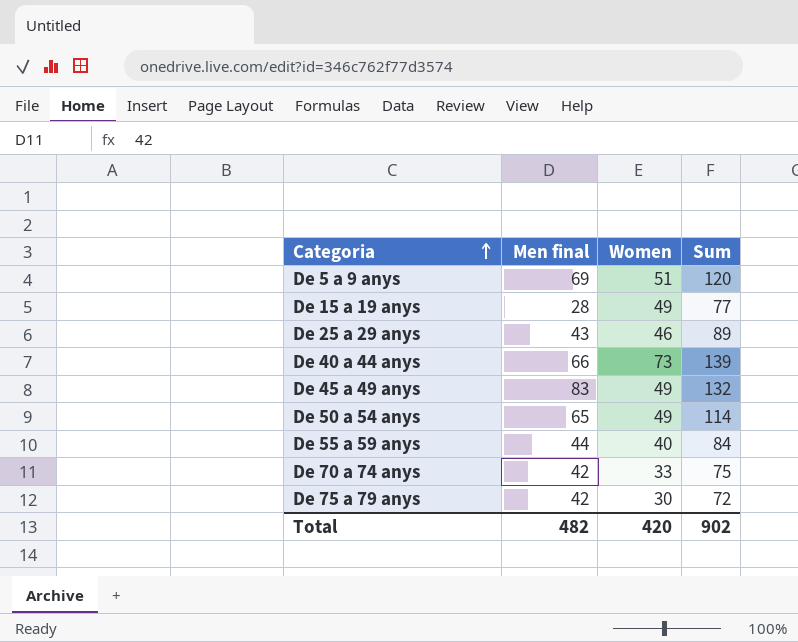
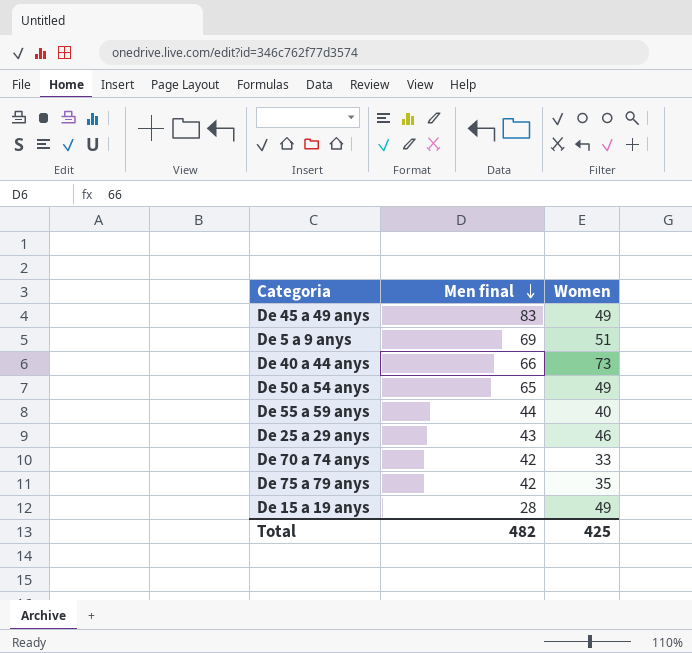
row order: Categoria ascending -> Men final descending
column Sum | formula: [Men final] + [Women] -> none
De 75 a 79 anys | Women: 30 -> 35
Total | Women: 420 -> 425

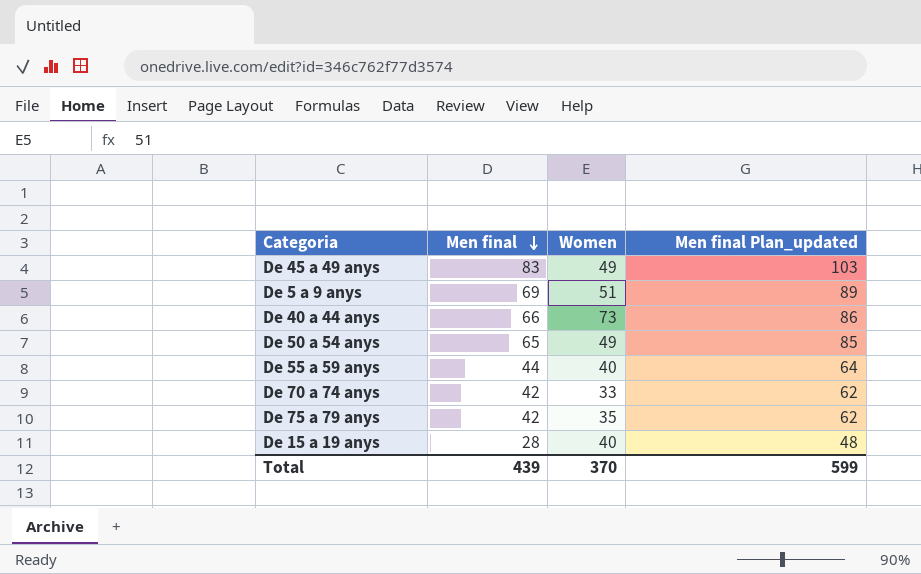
column Men final Plan_updated | formula: none -> [Men final] + 20
row De 25 a 29 anys: 43 | 46 -> none
De 15 a 19 anys | Women: 49 -> 40
Total | Men final: 482 -> 439
Total | Women: 425 -> 370

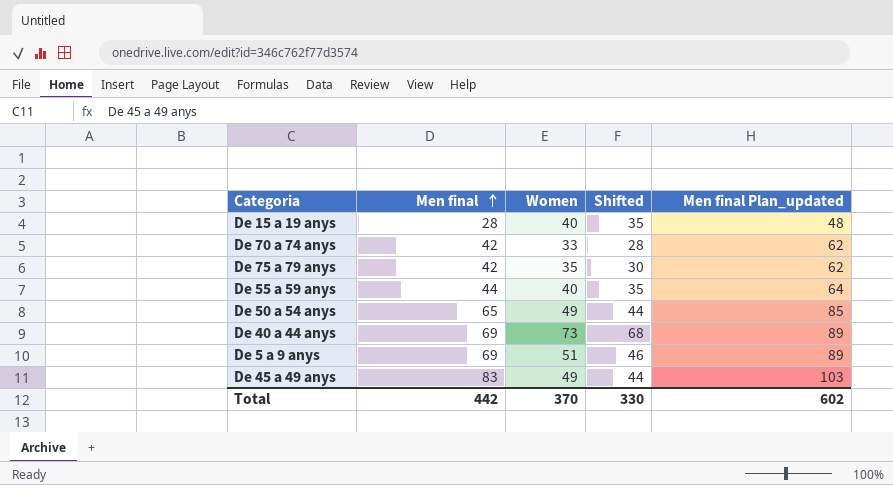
row order: Men final descending -> Men final ascending
column Shifted | formula: none -> [Women] - 5
De 40 a 44 anys | Men final: 66 -> 69
De 40 a 44 anys | Men final Plan_updated: 86 -> 89
Total | Men final: 439 -> 442
Total | Men final Plan_updated: 599 -> 602

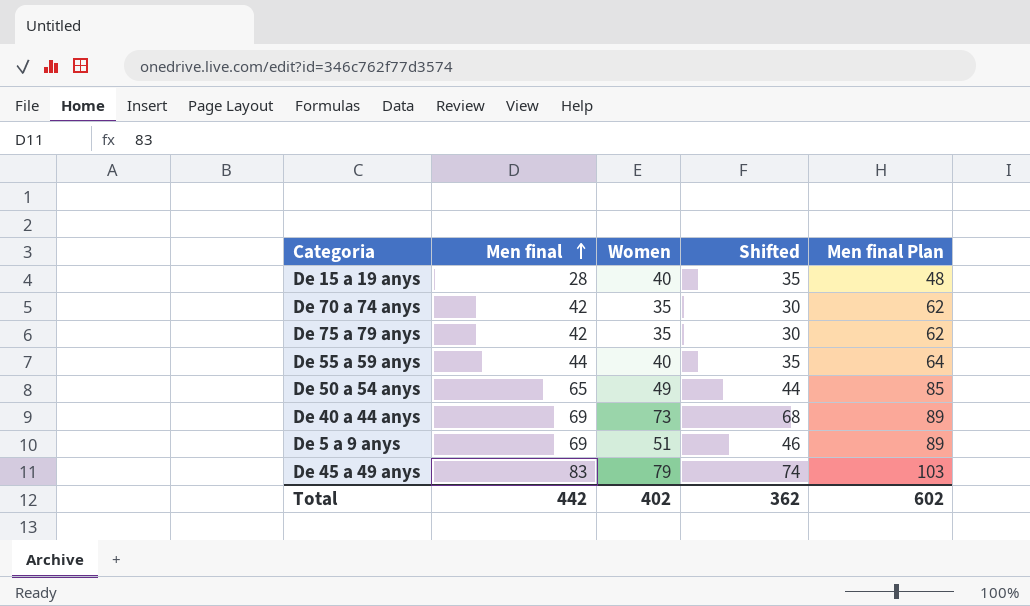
column name: Men final Plan_updated -> Men final Plan
De 70 a 74 anys | Women: 33 -> 35
De 70 a 74 anys | Shifted: 28 -> 30
De 45 a 49 anys | Women: 49 -> 79
De 45 a 49 anys | Shifted: 44 -> 74
Total | Women: 370 -> 402
Total | Shifted: 330 -> 362

